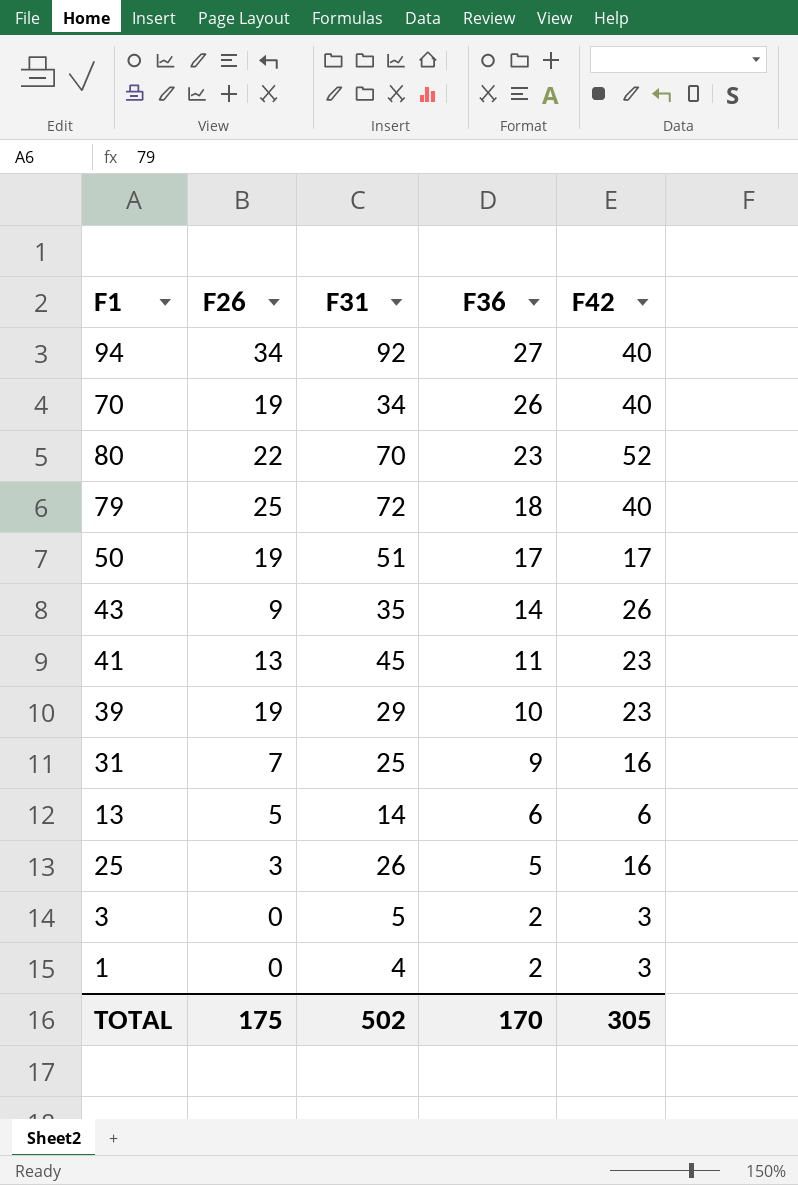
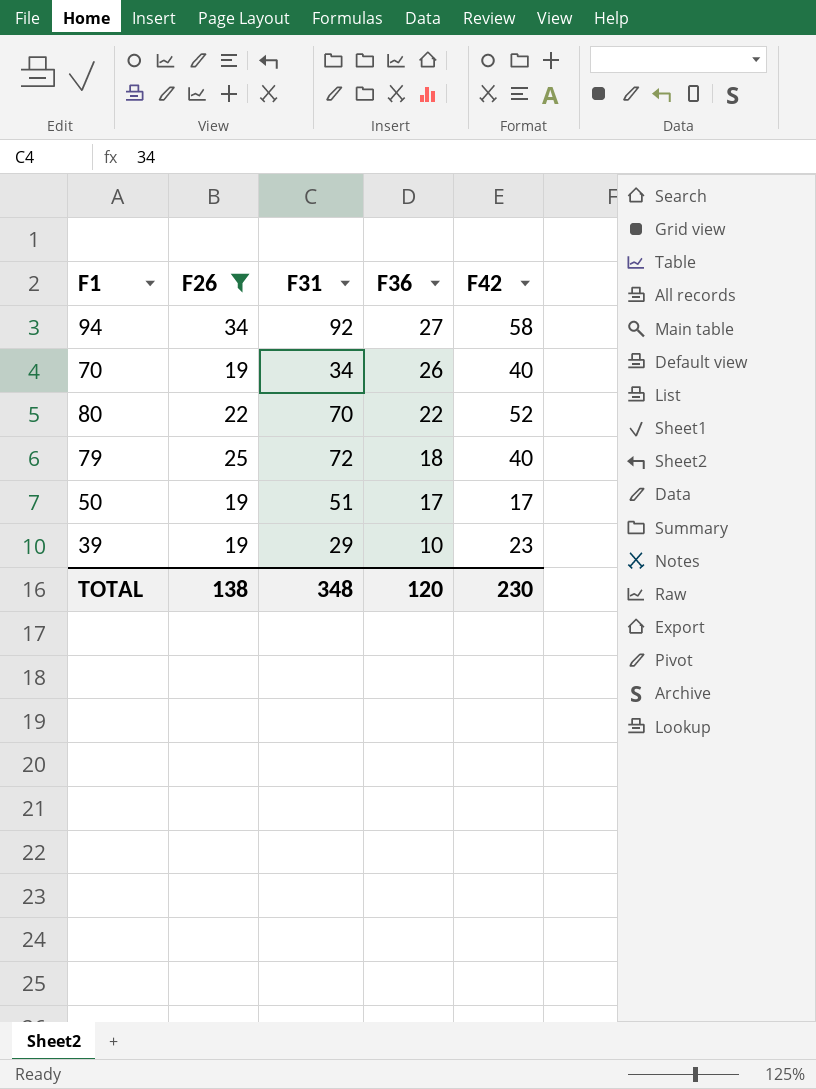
filter: none -> F26 >= 19
94 | F42: 40 -> 58
80 | F36: 23 -> 22
TOTAL | F26: 175 -> 138
TOTAL | F31: 502 -> 348
TOTAL | F36: 170 -> 120
TOTAL | F42: 305 -> 230

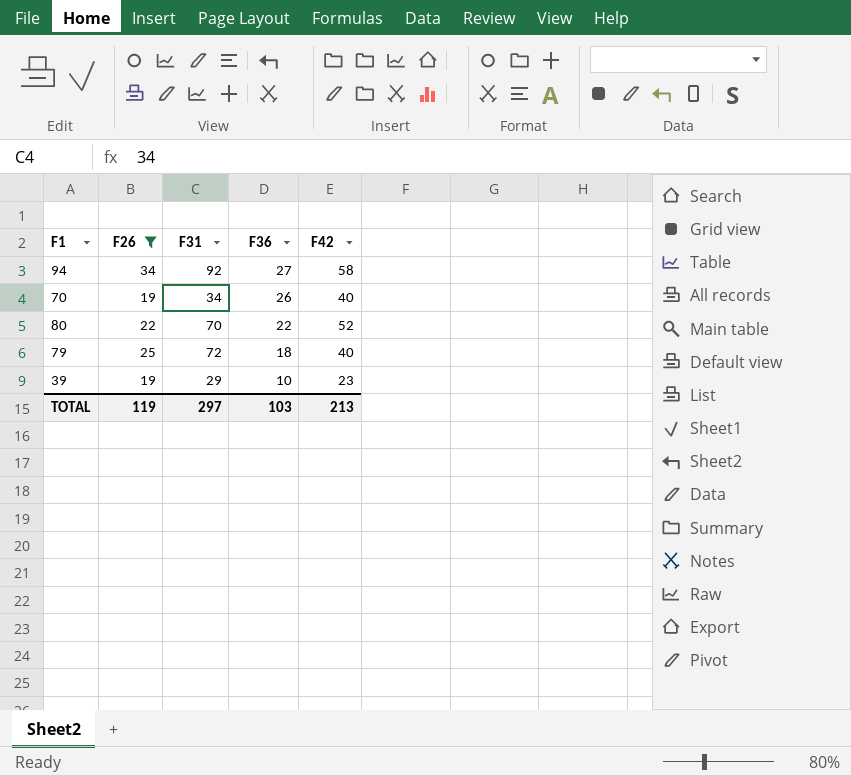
row 50: 19 | 51 | 17 | 17 -> none
TOTAL | F26: 138 -> 119
TOTAL | F31: 348 -> 297
TOTAL | F36: 120 -> 103
TOTAL | F42: 230 -> 213

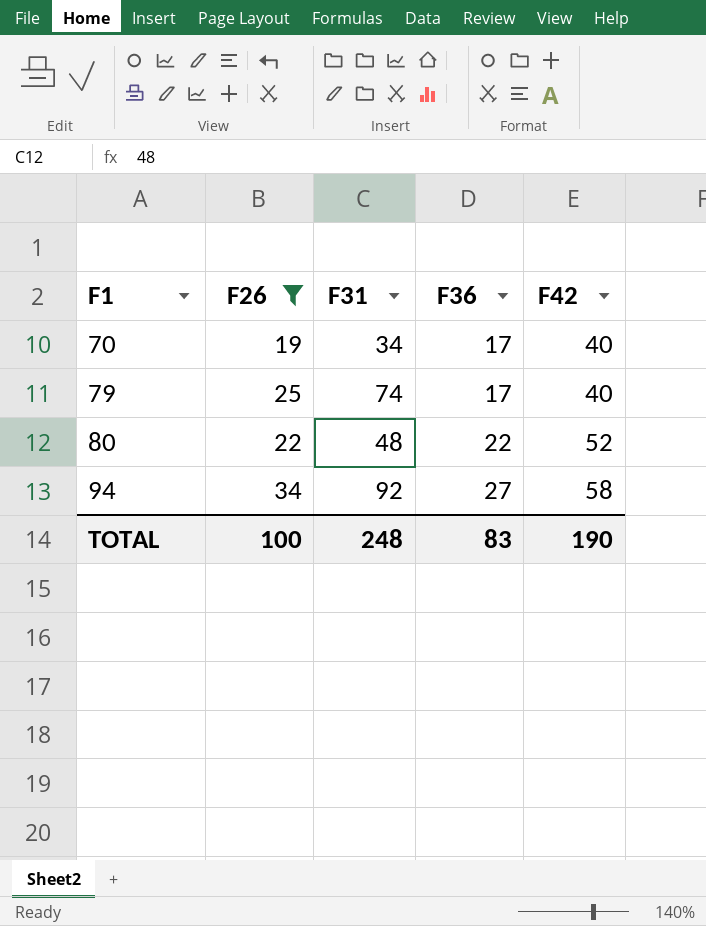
row order: F36 descending -> F1 ascending
row 39: 19 | 29 | 10 | 23 -> none
70 | F36: 26 -> 17
79 | F31: 72 -> 74
79 | F36: 18 -> 17
80 | F31: 70 -> 48
TOTAL | F26: 119 -> 100
TOTAL | F31: 297 -> 248
TOTAL | F36: 103 -> 83
TOTAL | F42: 213 -> 190

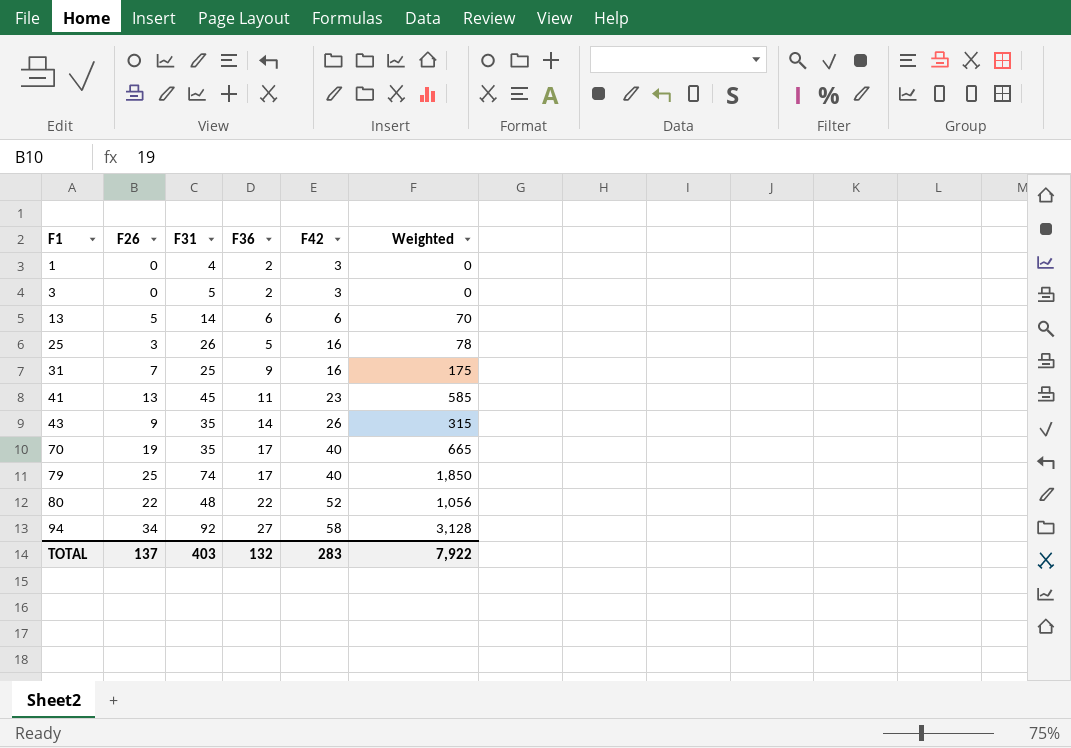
filter: F26 >= 19 -> none
column Weighted | formula: none -> [F26] * [F31]
70 | F31: 34 -> 35
TOTAL | F26: 100 -> 137
TOTAL | F31: 248 -> 403
TOTAL | F36: 83 -> 132
TOTAL | F42: 190 -> 283

